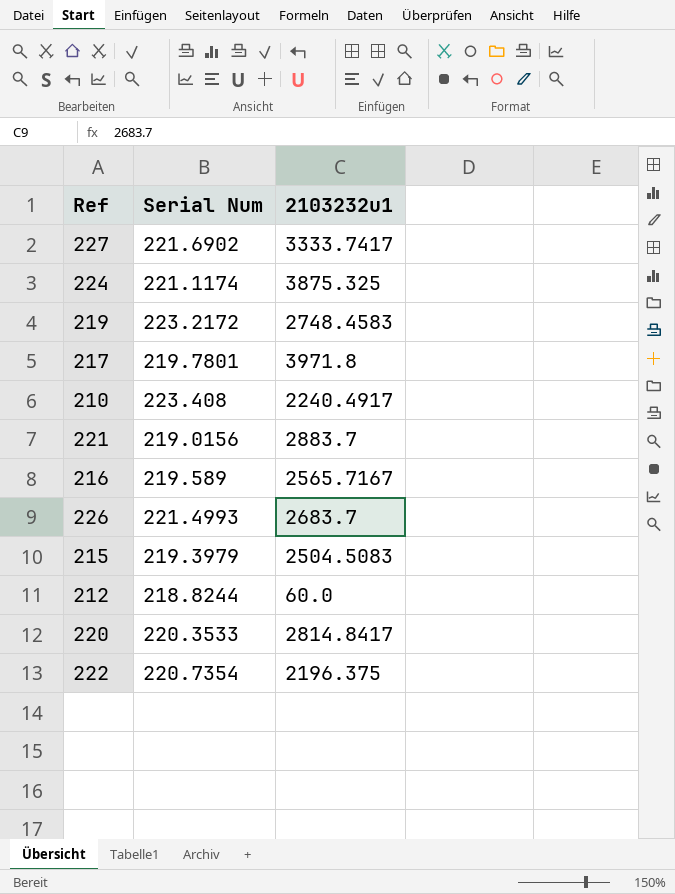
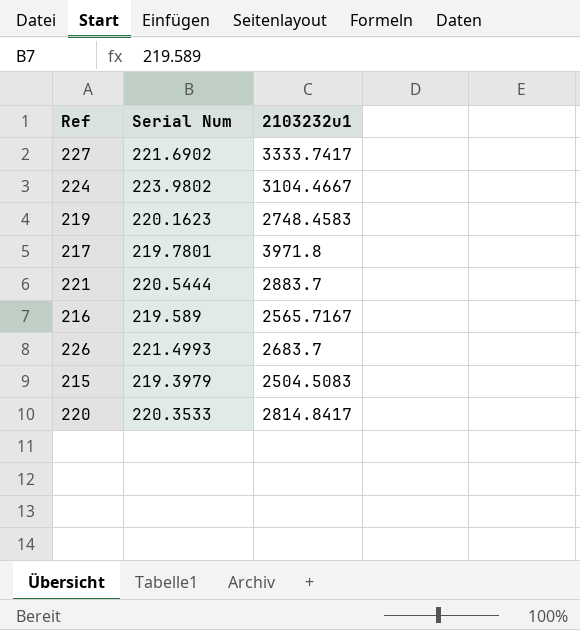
row 210: 223.408 | 2240.4917 -> none
row 212: 218.8244 | 60.0 -> none
row 222: 220.7354 | 2196.375 -> none
224 | Serial Num: 221.1174 -> 223.9802
224 | 2103232u1: 3875.325 -> 3104.4667
219 | Serial Num: 223.2172 -> 220.1623
221 | Serial Num: 219.0156 -> 220.5444

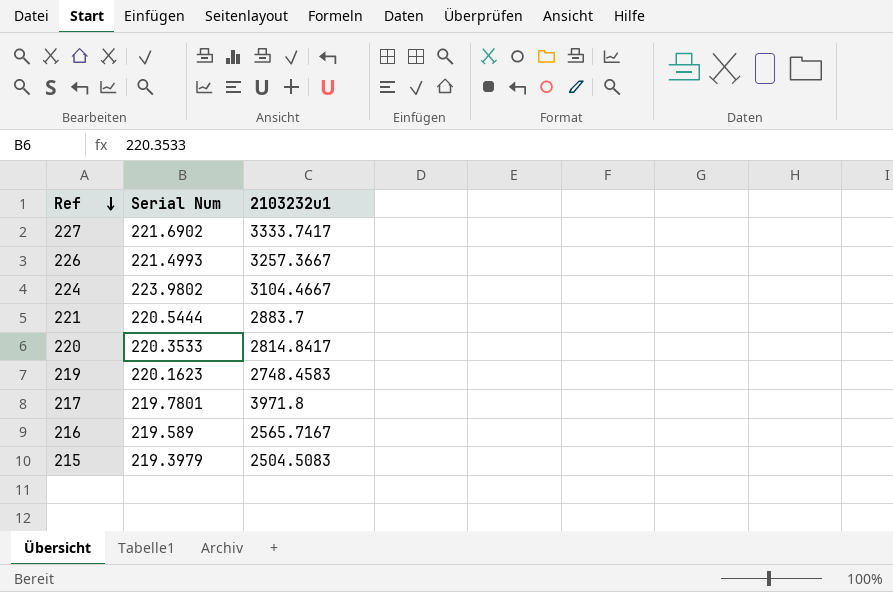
row order: none -> Ref descending
226 | 2103232u1: 2683.7 -> 3257.3667

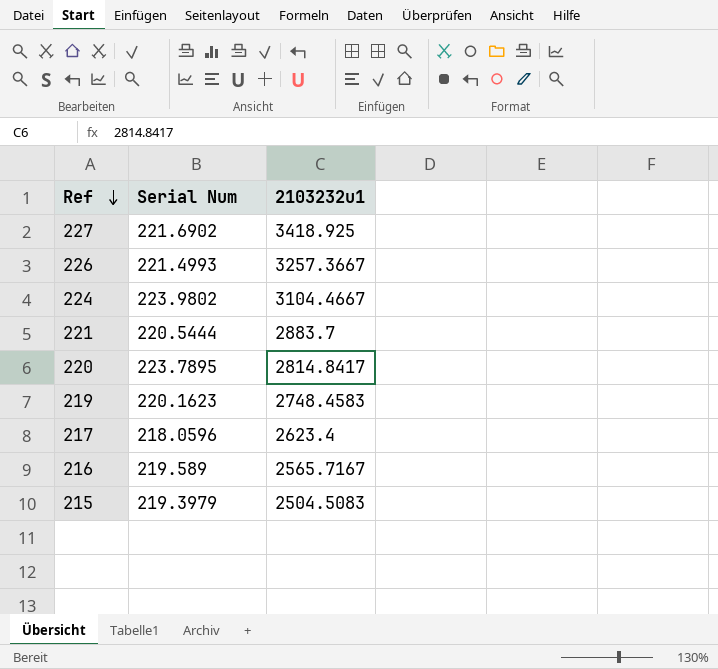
227 | 2103232u1: 3333.7417 -> 3418.925
220 | Serial Num: 220.3533 -> 223.7895
217 | Serial Num: 219.7801 -> 218.0596
217 | 2103232u1: 3971.8 -> 2623.4

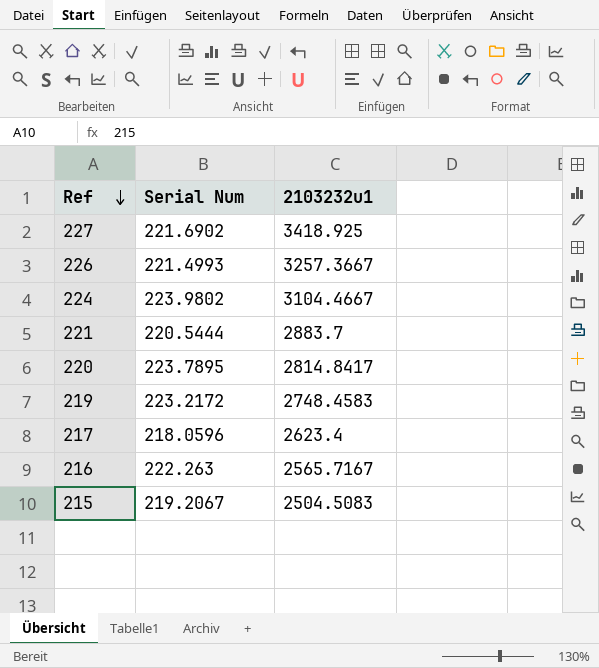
219 | Serial Num: 220.1623 -> 223.2172
216 | Serial Num: 219.589 -> 222.263
215 | Serial Num: 219.3979 -> 219.2067

